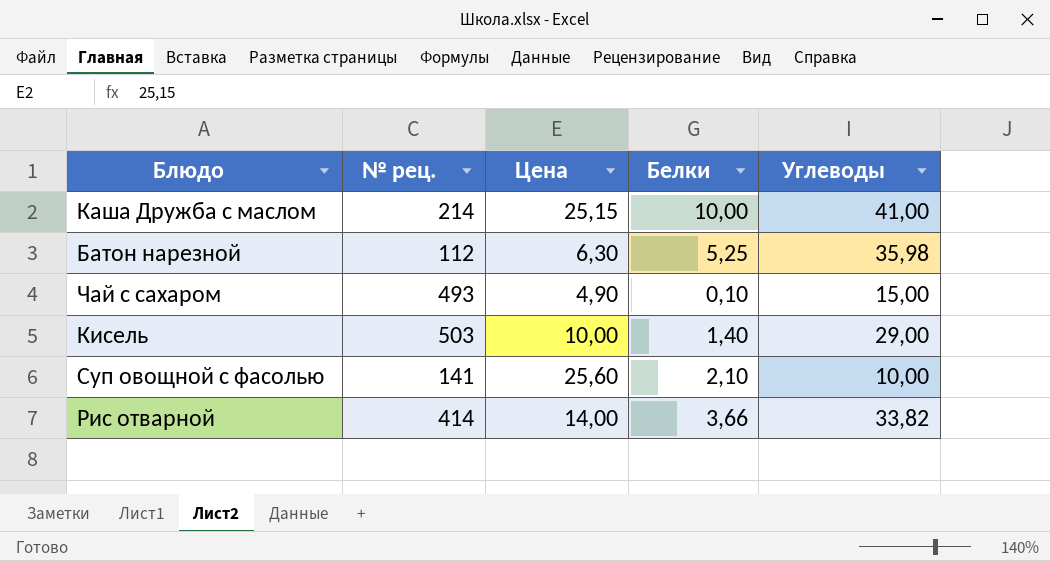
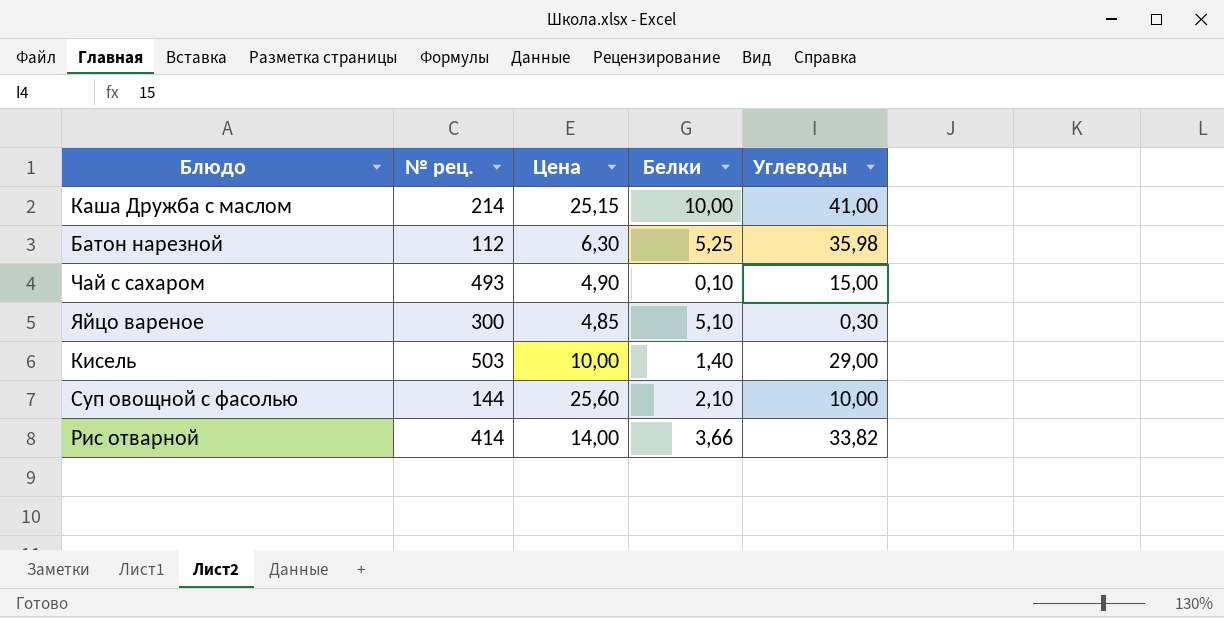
row Яйцо вареное: none -> 300 | 4,85 | 5,10 | 0,30
Суп овощной с фасолью | № рец.: 141 -> 144

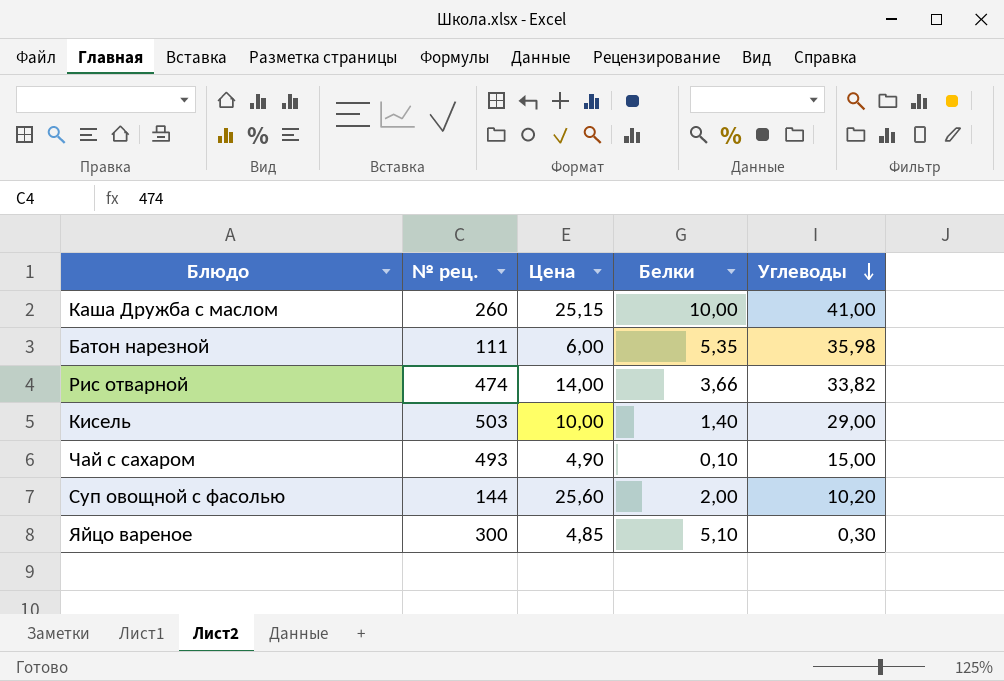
row order: none -> Углеводы descending
Каша Дружба с маслом | № рец.: 214 -> 260
Батон нарезной | № рец.: 112 -> 111
Батон нарезной | Цена: 6,30 -> 6,00
Батон нарезной | Белки: 5,25 -> 5,35
Рис отварной | № рец.: 414 -> 474
Суп овощной с фасолью | Белки: 2,10 -> 2,00
Суп овощной с фасолью | Углеводы: 10,00 -> 10,20

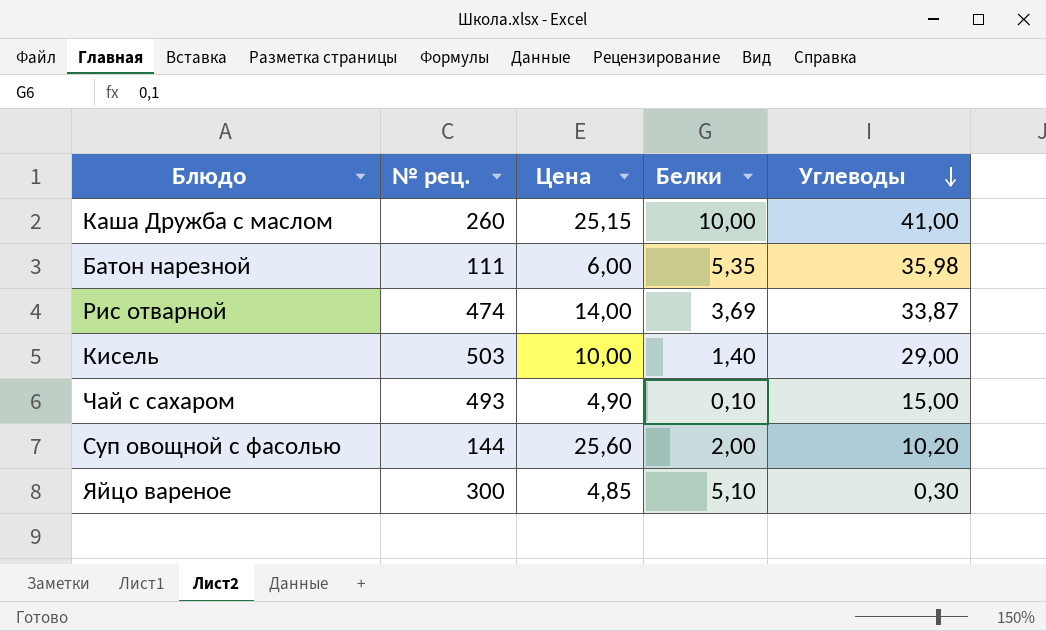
Рис отварной | Белки: 3,66 -> 3,69
Рис отварной | Углеводы: 33,82 -> 33,87

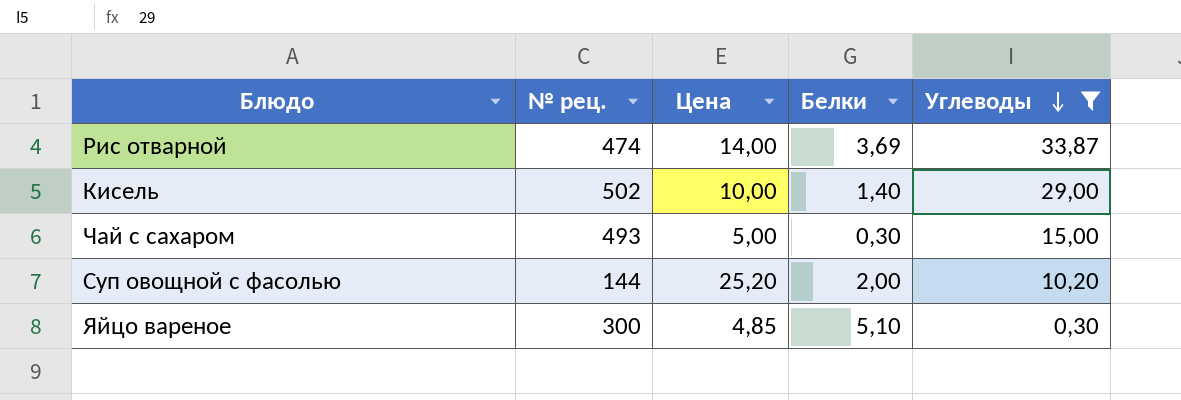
filter: none -> Углеводы <= 33,87
Кисель | № рец.: 503 -> 502
Чай с сахаром | Цена: 4,90 -> 5,00
Чай с сахаром | Белки: 0,10 -> 0,30
Суп овощной с фасолью | Цена: 25,60 -> 25,20

